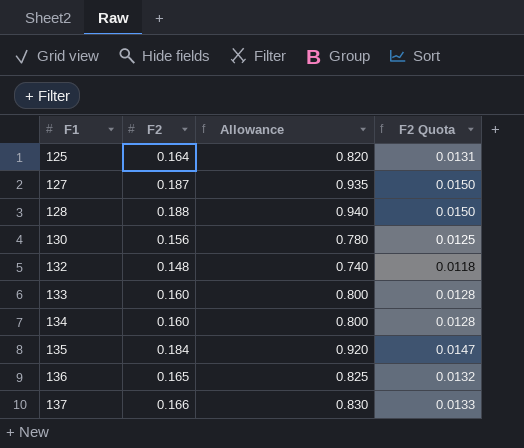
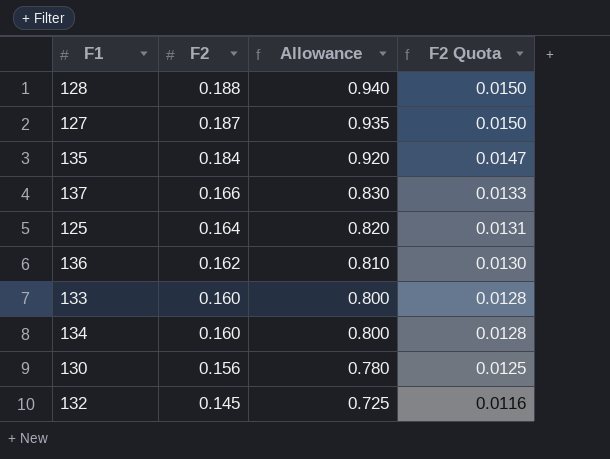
row order: F1 ascending -> F2 descending
136 | F2: 0.165 -> 0.162
136 | Allowance: 0.825 -> 0.810
136 | F2 Quota: 0.0132 -> 0.0130
132 | F2: 0.148 -> 0.145
132 | Allowance: 0.740 -> 0.725
132 | F2 Quota: 0.0118 -> 0.0116

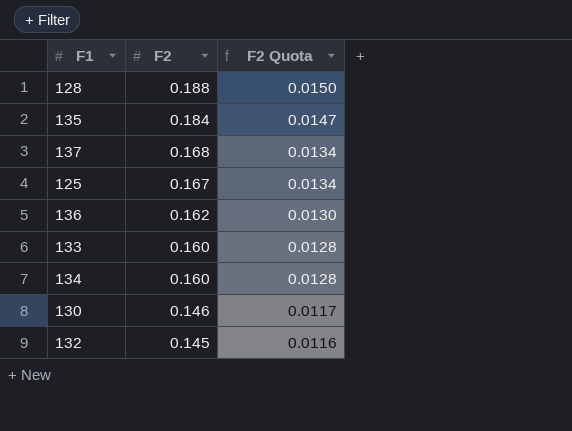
column Allowance | formula: [F2] * 5 -> none
row 127: 0.187 | 0.935 | 0.0150 -> none
137 | F2: 0.166 -> 0.168
137 | F2 Quota: 0.0133 -> 0.0134
125 | F2: 0.164 -> 0.167
125 | F2 Quota: 0.0131 -> 0.0134
130 | F2: 0.156 -> 0.146
130 | F2 Quota: 0.0125 -> 0.0117

